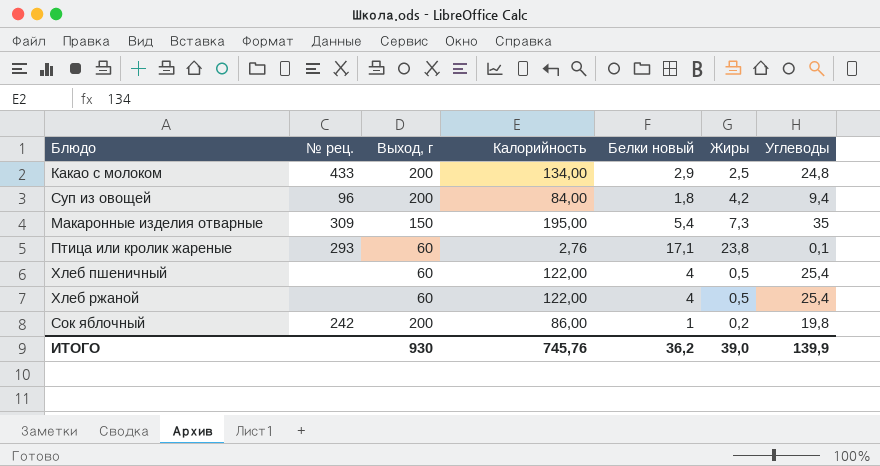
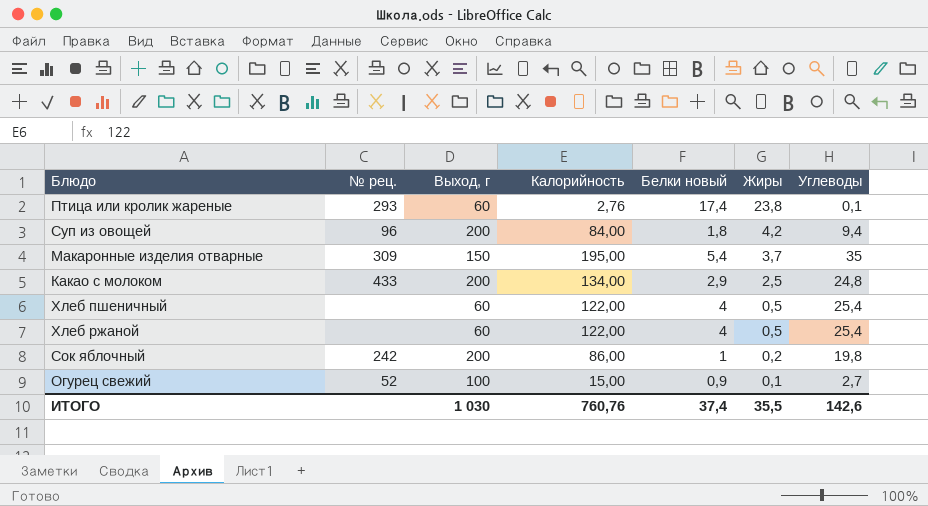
row order: none -> Жиры descending
Птица или кролик жареные | Белки новый: 17,1 -> 17,4
Макаронные изделия отварные | Жиры: 7,3 -> 3,7
row Огурец свежий: none -> 52 | 100 | 15,00 | 0,9 | 0,1 | 2,7
ИТОГО | Выход, г: 930 -> 1 030
ИТОГО | Калорийность: 745,76 -> 760,76
ИТОГО | Белки новый: 36,2 -> 37,4
ИТОГО | Жиры: 39,0 -> 35,5
ИТОГО | Углеводы: 139,9 -> 142,6

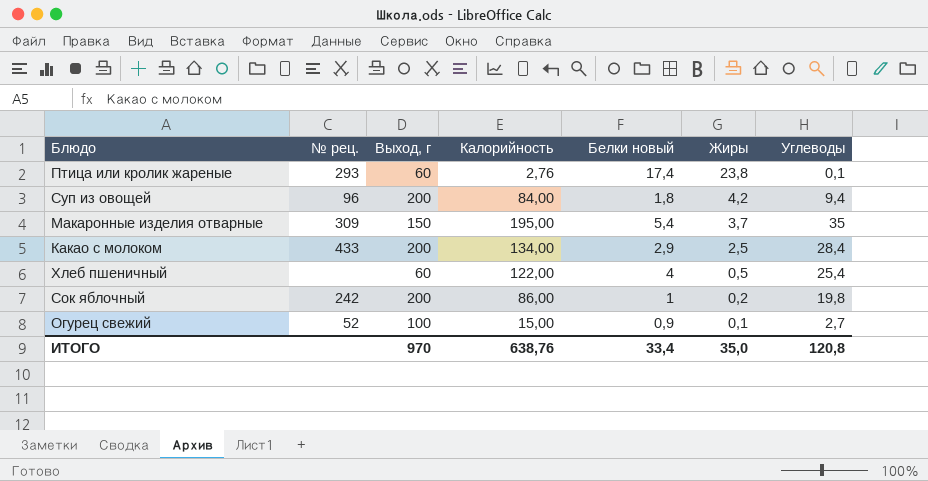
row Хлеб ржаной: none | 60 | 122,00 | 4 | 0,5 | 25,4 -> none
Какао с молоком | Углеводы: 24,8 -> 28,4
ИТОГО | Выход, г: 1 030 -> 970
ИТОГО | Калорийность: 760,76 -> 638,76
ИТОГО | Белки новый: 37,4 -> 33,4
ИТОГО | Жиры: 35,5 -> 35,0
ИТОГО | Углеводы: 142,6 -> 120,8

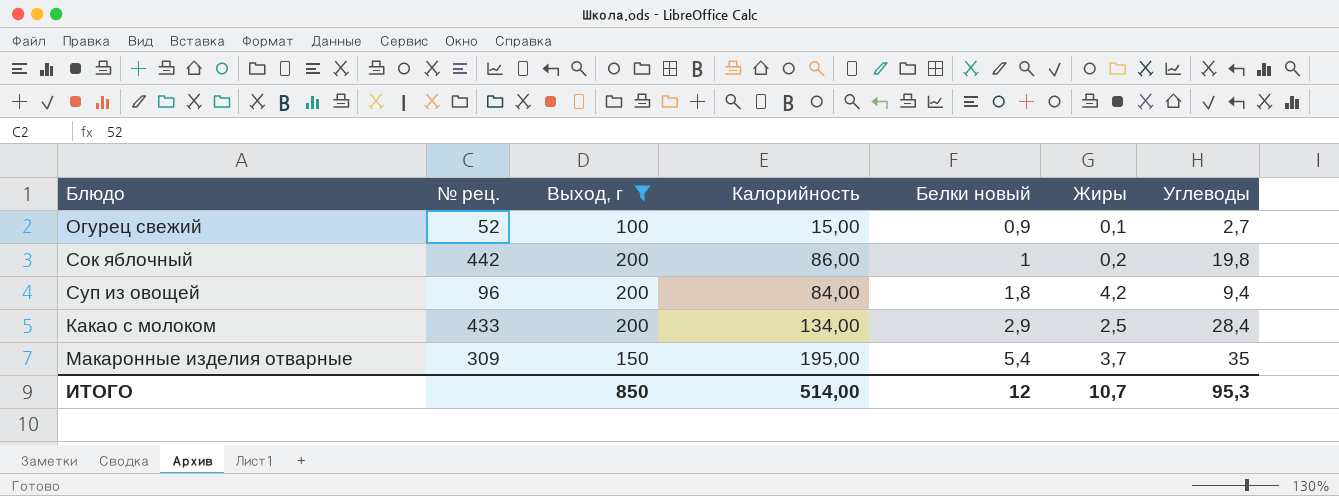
filter: none -> Выход, г != 60
row order: Жиры descending -> Белки новый ascending
Сок яблочный | № рец.: 242 -> 442
ИТОГО | Выход, г: 970 -> 850
ИТОГО | Калорийность: 638,76 -> 514,00
ИТОГО | Белки новый: 33,4 -> 12
ИТОГО | Жиры: 35,0 -> 10,7
ИТОГО | Углеводы: 120,8 -> 95,3

